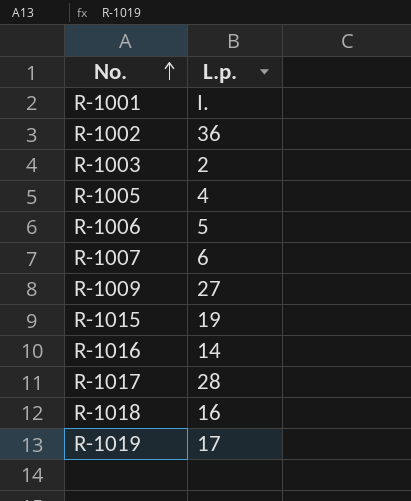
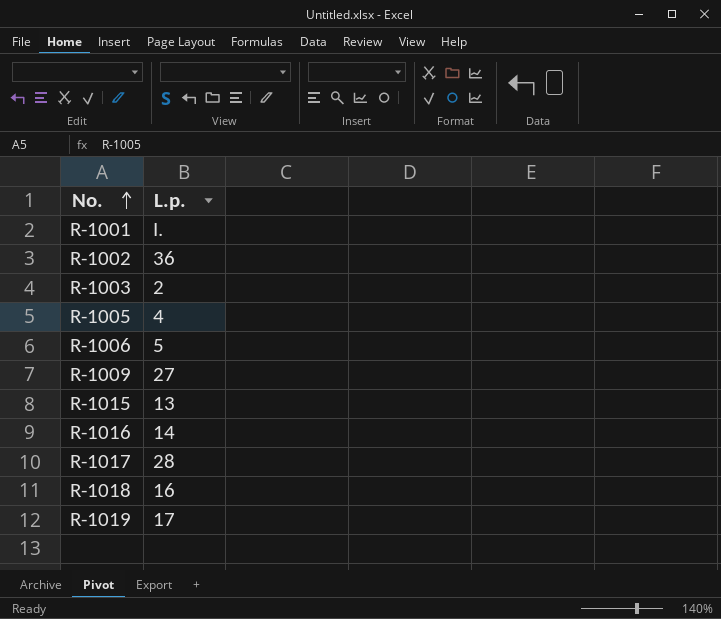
row R-1007: 6 -> none
R-1015 | L.p.: 19 -> 13

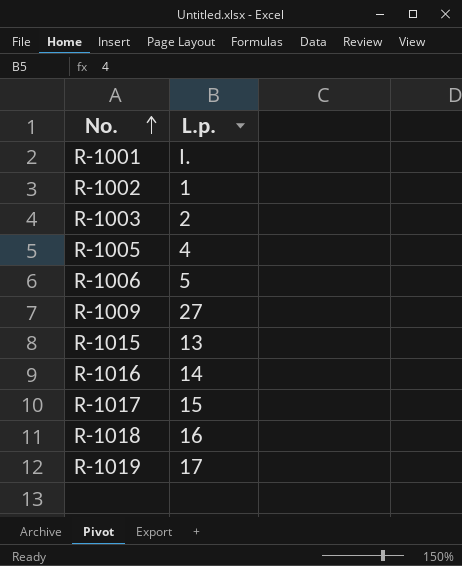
R-1002 | L.p.: 36 -> 1
R-1017 | L.p.: 28 -> 15

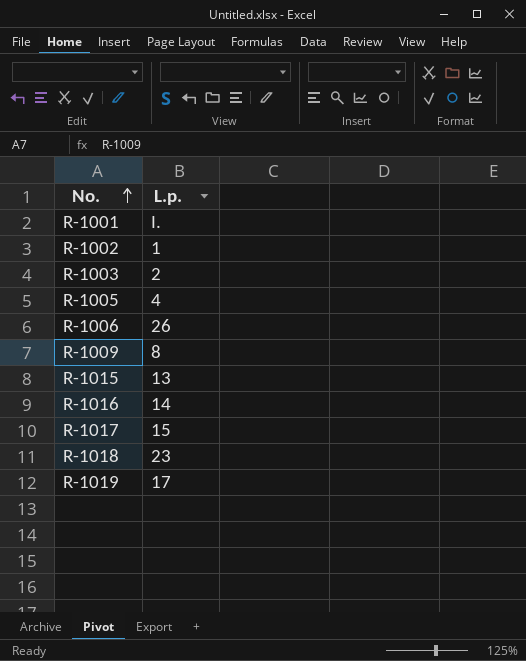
R-1006 | L.p.: 5 -> 26
R-1009 | L.p.: 27 -> 8
R-1018 | L.p.: 16 -> 23

